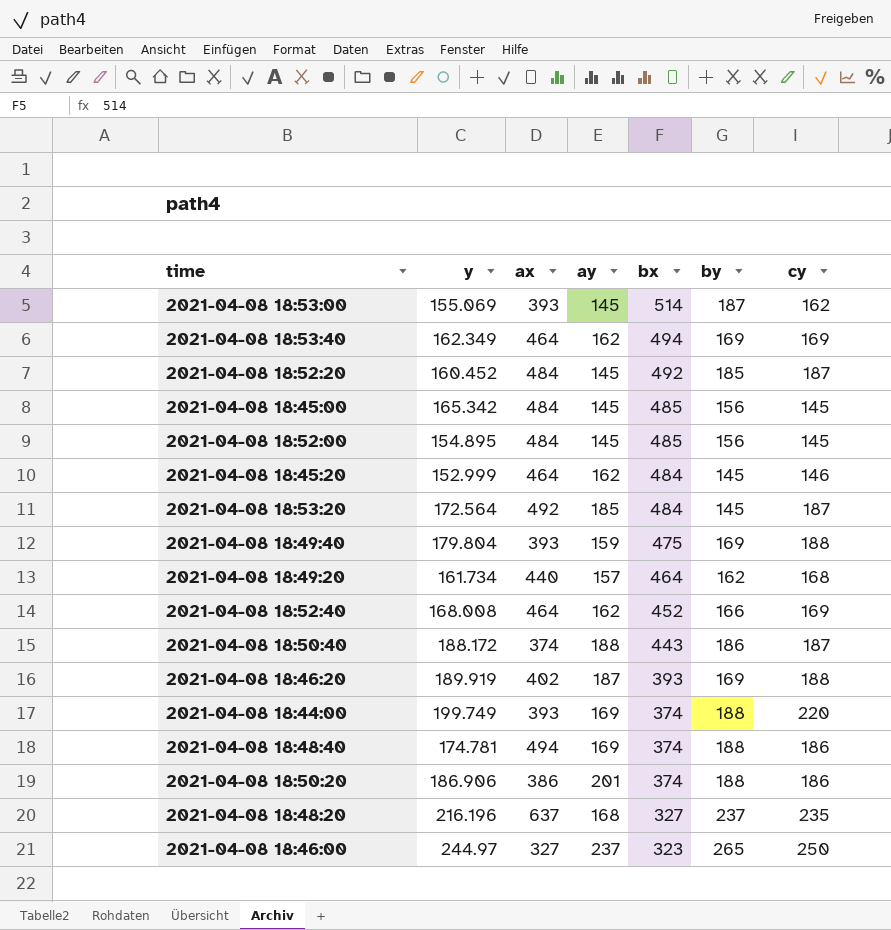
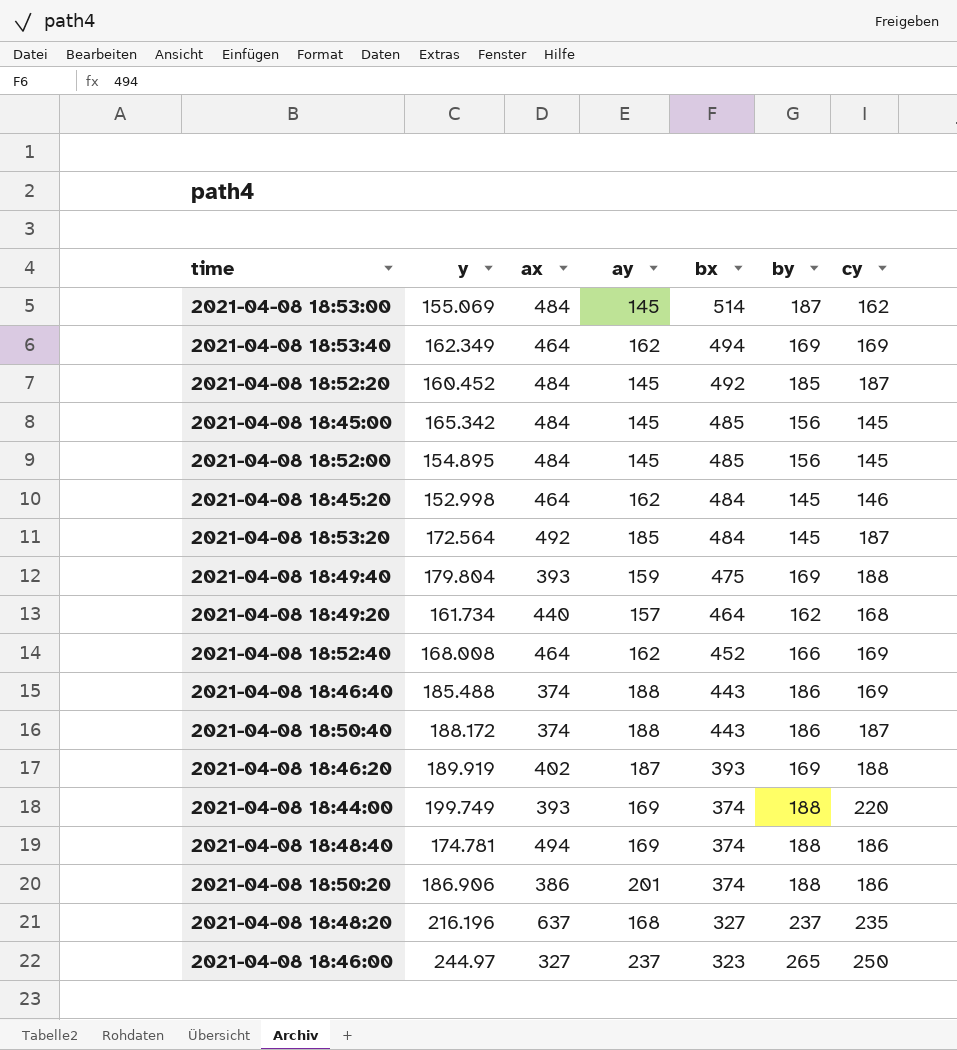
2021-04-08 18:53:00 | ax: 393 -> 484
2021-04-08 18:45:20 | y: 152.999 -> 152.998
row 2021-04-08 18:46:40: none -> 185.488 | 374 | 188 | 443 | 186 | 169

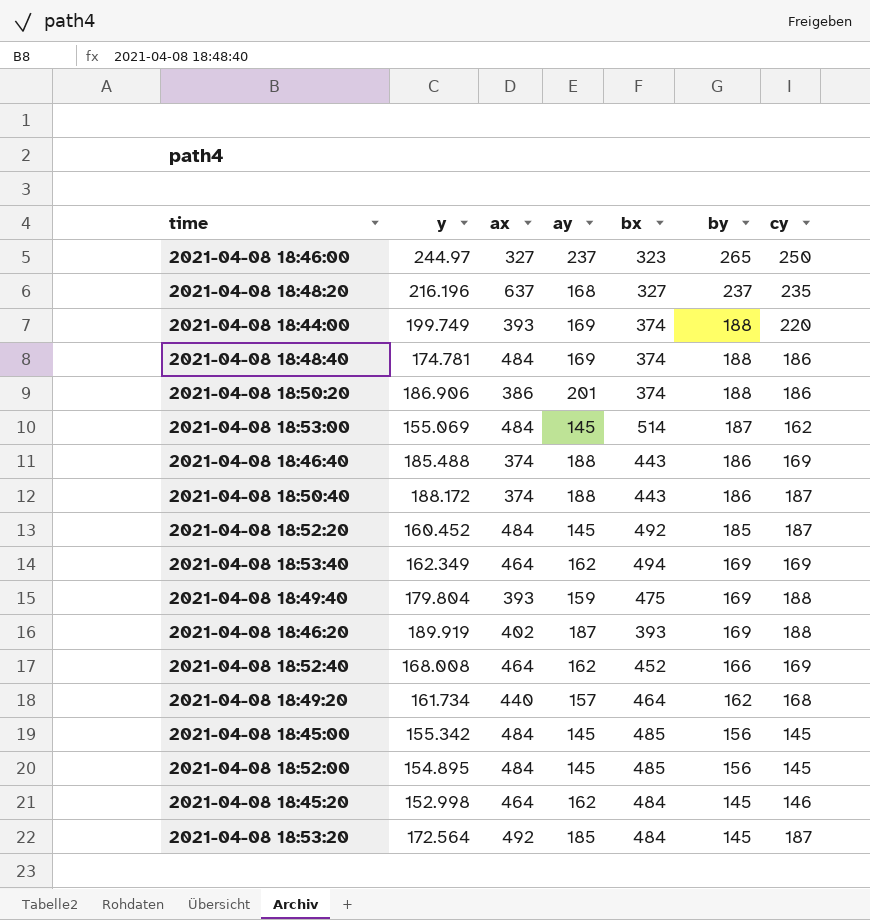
row order: bx descending -> by descending
2021-04-08 18:48:40 | ax: 494 -> 484
2021-04-08 18:45:00 | y: 165.342 -> 155.342

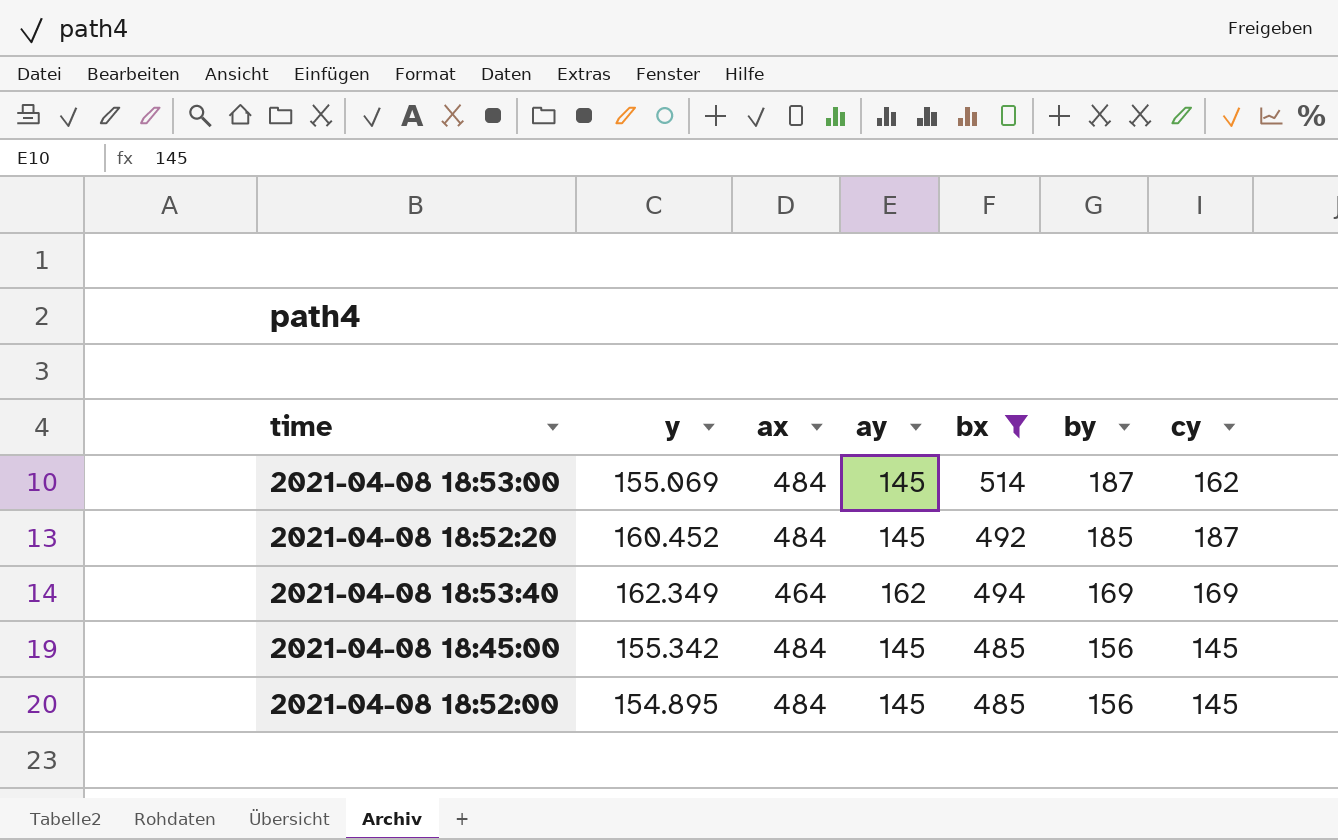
filter: none -> bx >= 485

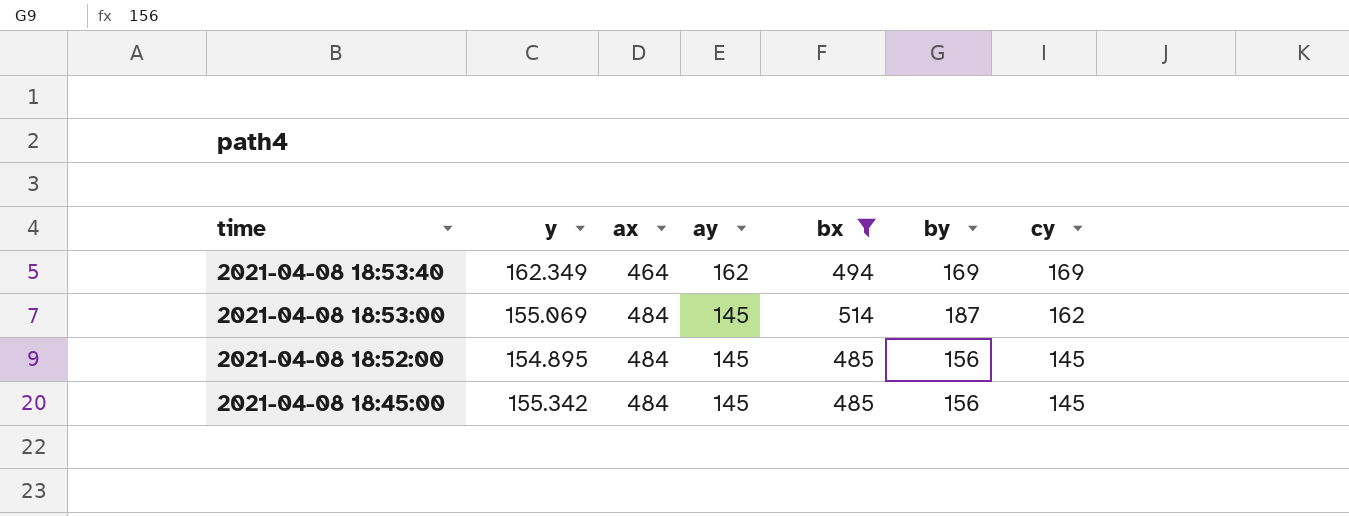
row order: by descending -> time descending
row 2021-04-08 18:52:20: 160.452 | 484 | 145 | 492 | 185 | 187 -> none

